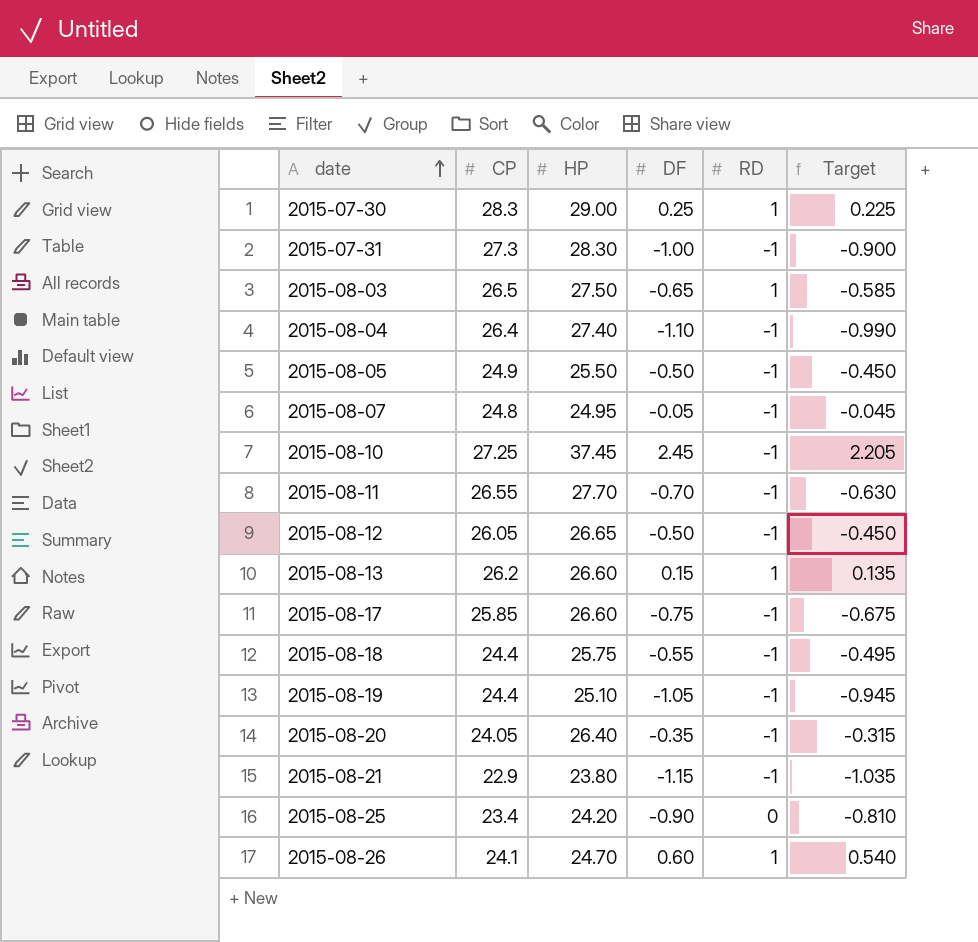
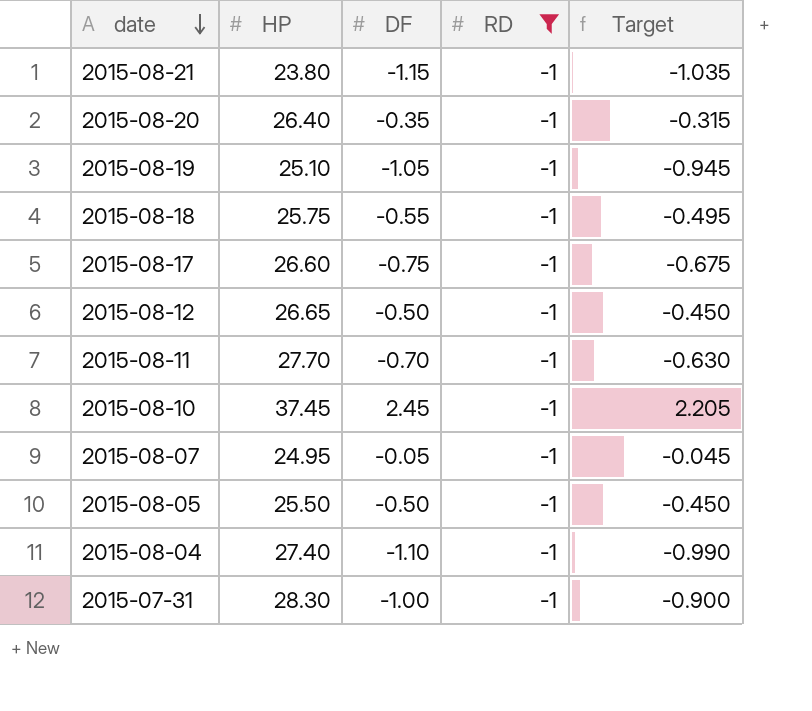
filter: none -> RD = -1
row order: date ascending -> date descending
column CP | position: 2 -> none

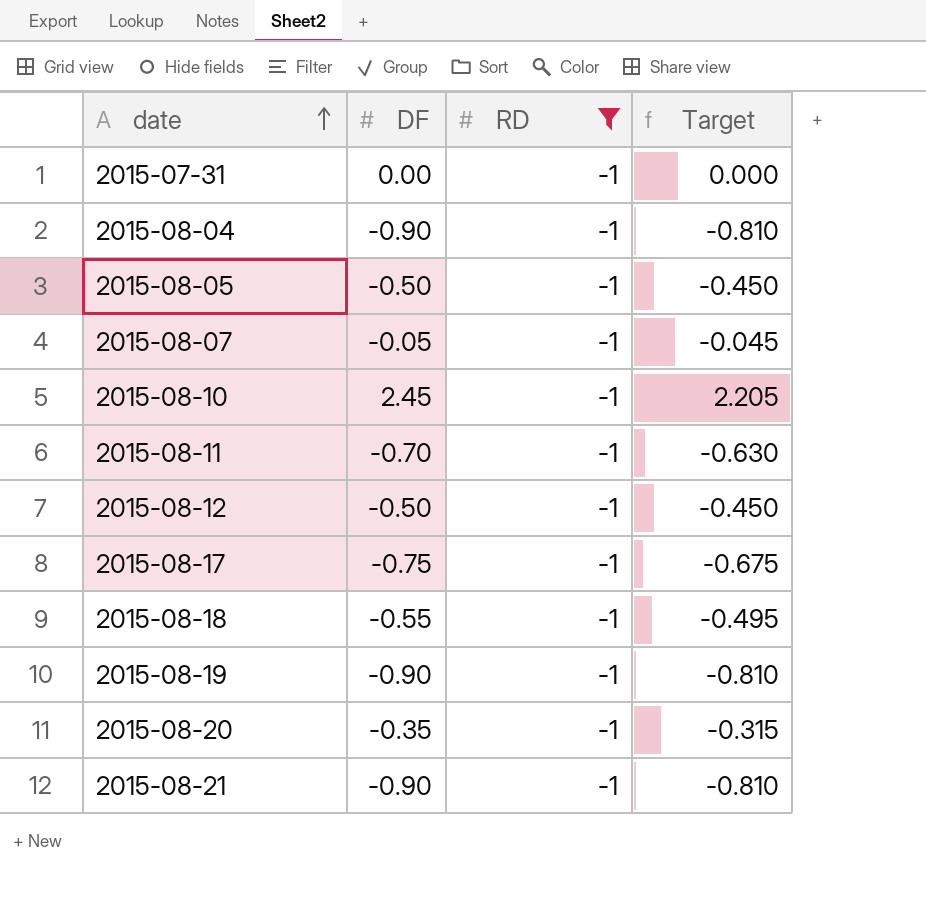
row order: date descending -> date ascending
column HP | position: 2 -> none
2015-07-31 | DF: -1.00 -> 0.00
2015-07-31 | Target: -0.900 -> 0.000
2015-08-04 | DF: -1.10 -> -0.90
2015-08-04 | Target: -0.990 -> -0.810
2015-08-19 | DF: -1.05 -> -0.90
2015-08-19 | Target: -0.945 -> -0.810
2015-08-21 | DF: -1.15 -> -0.90
2015-08-21 | Target: -1.035 -> -0.810

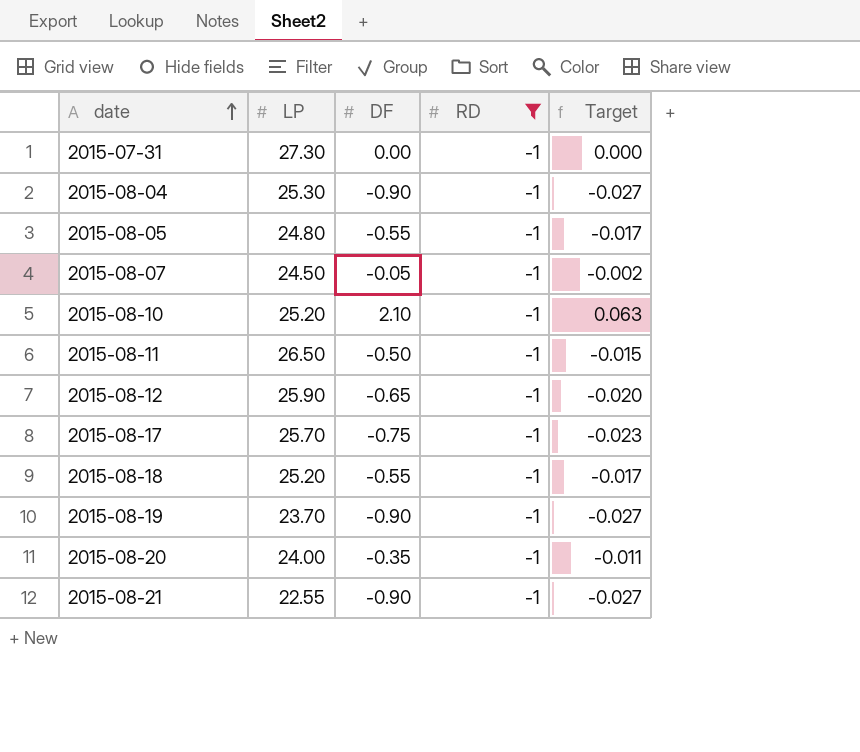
column LP | position: none -> 2
column Target | formula: [DF] * 0.9 -> [DF] * 0.03
2015-08-05 | DF: -0.50 -> -0.55
2015-08-10 | DF: 2.45 -> 2.10
2015-08-11 | DF: -0.70 -> -0.50
2015-08-12 | DF: -0.50 -> -0.65

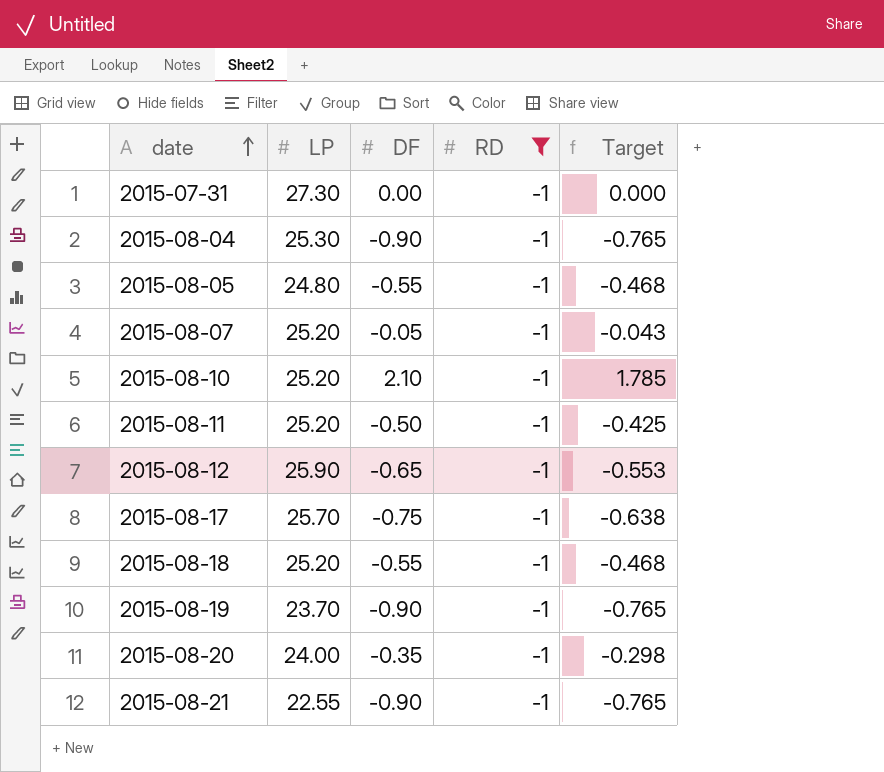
column Target | formula: [DF] * 0.03 -> [DF] * 0.85
2015-08-07 | LP: 24.50 -> 25.20
2015-08-11 | LP: 26.50 -> 25.20

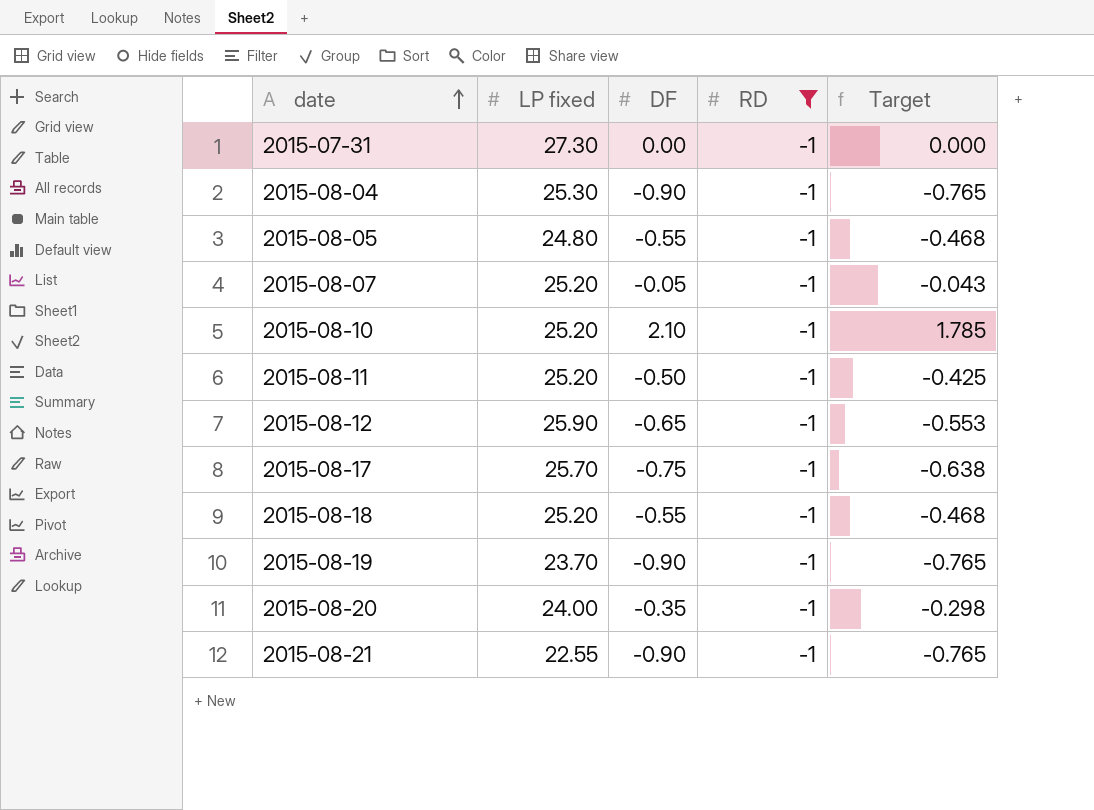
column name: LP -> LP fixed

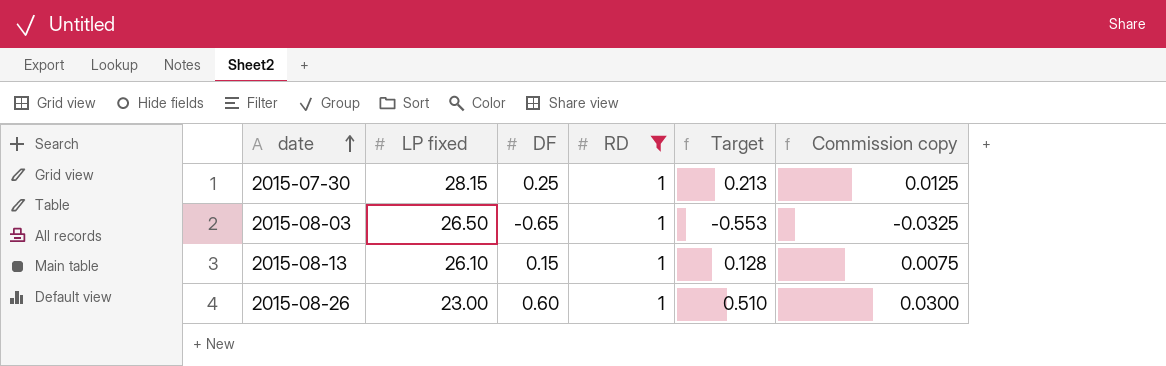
filter: RD = -1 -> RD = 1
column Commission copy | formula: none -> [DF] * 0.05

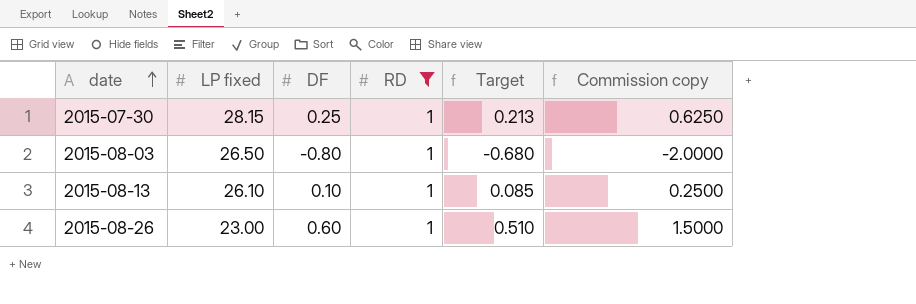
column Commission copy | formula: [DF] * 0.05 -> [DF] * 2.5
2015-08-03 | DF: -0.65 -> -0.80
2015-08-03 | Target: -0.553 -> -0.680
2015-08-13 | DF: 0.15 -> 0.10
2015-08-13 | Target: 0.128 -> 0.085

